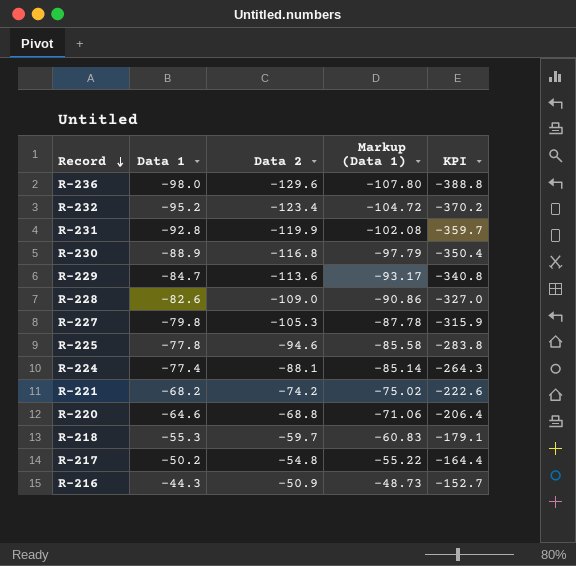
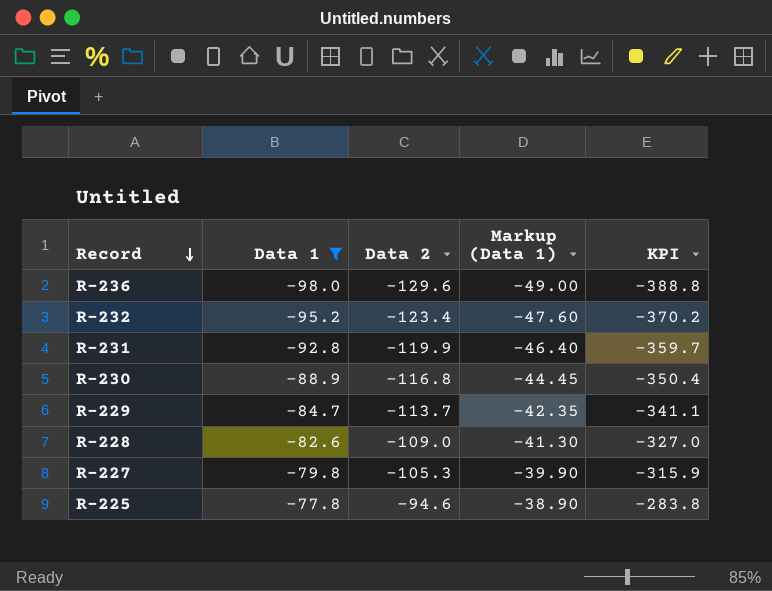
filter: none -> Data 1 <= -77.8
column Markup (Data 1) | formula: [Data 1] * 1.1 -> [Data 1] * 0.5
R-229 | Data 2: -113.6 -> -113.7
R-229 | KPI: -340.8 -> -341.1

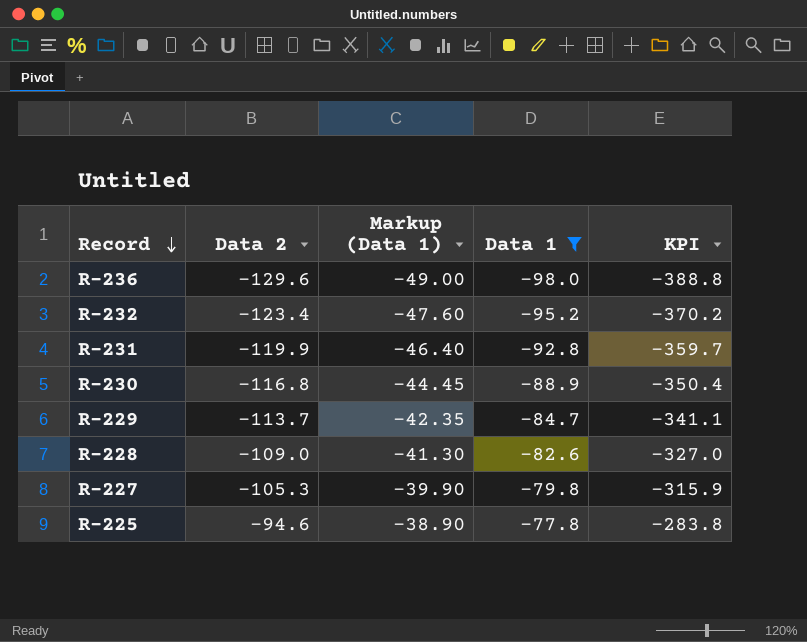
column Data 1 | position: 2 -> 4

